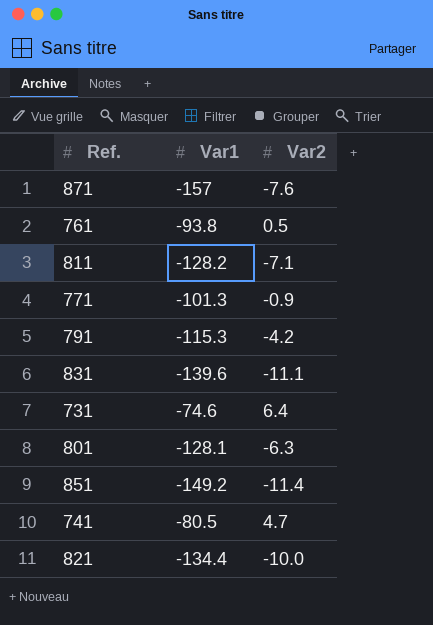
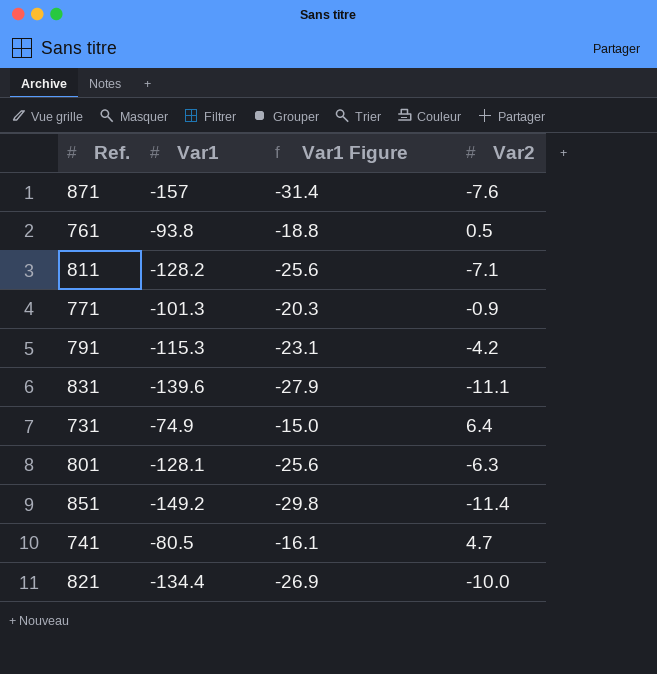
column Var1 Figure | formula: none -> [Var1] * 0.2
731 | Var1: -74.6 -> -74.9

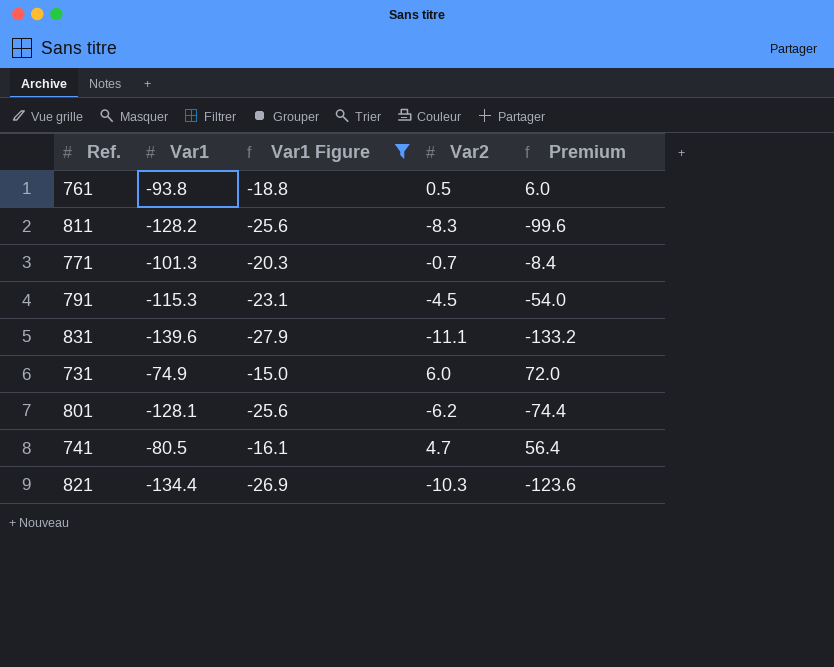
filter: none -> Var1 Figure >= -27.9
column Premium | formula: none -> [Var2] * 12
811 | Var2: -7.1 -> -8.3
771 | Var2: -0.9 -> -0.7
791 | Var2: -4.2 -> -4.5
731 | Var2: 6.4 -> 6.0
801 | Var2: -6.3 -> -6.2
821 | Var2: -10.0 -> -10.3

